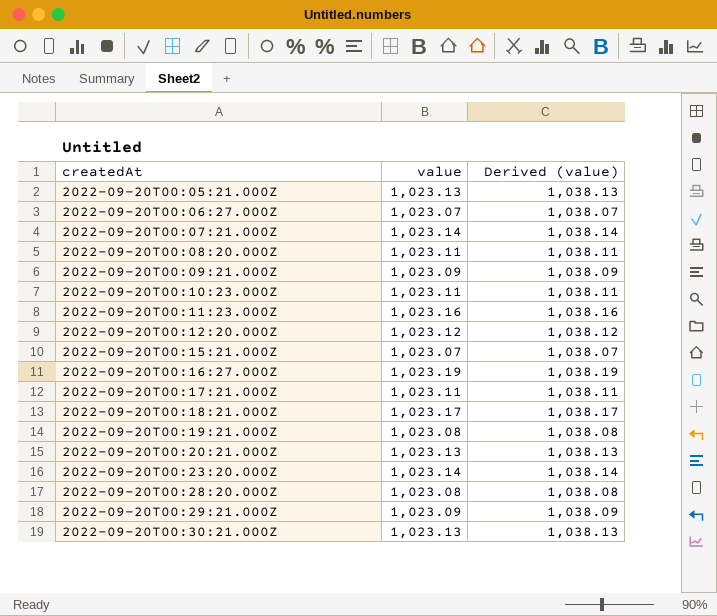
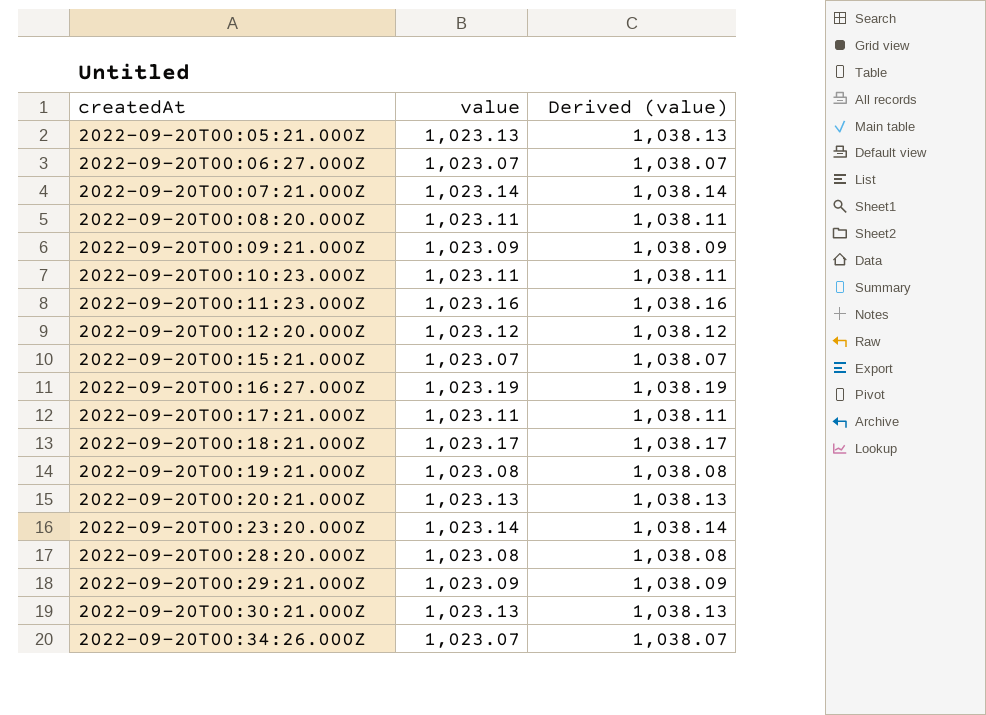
row 2022-09-20T00:34:26.000Z: none -> 1,023.07 | 1,038.07

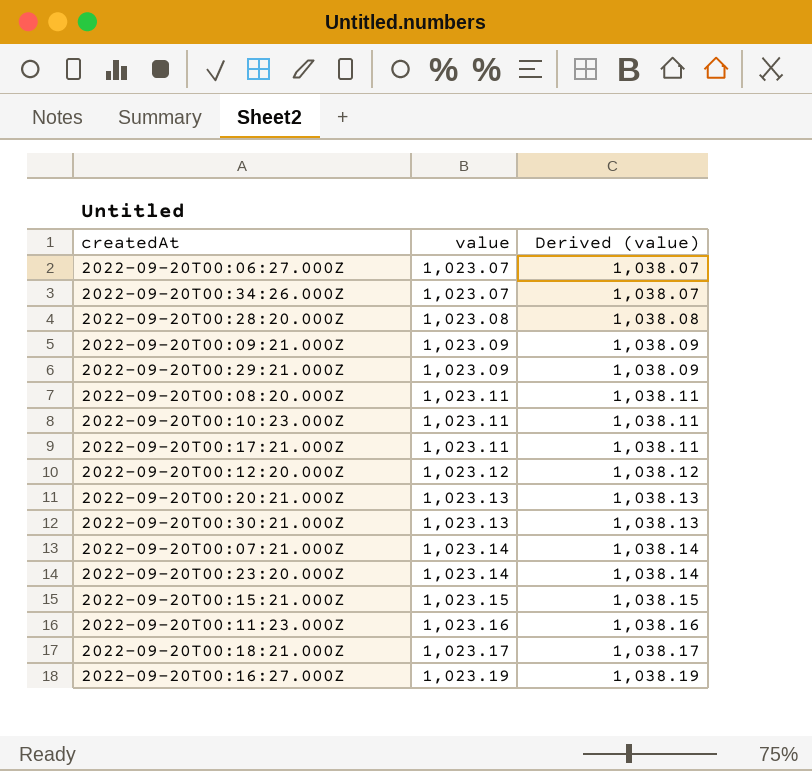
row order: createdAt ascending -> value ascending
row 2022-09-20T00:05:21.000Z: 1,023.13 | 1,038.13 -> none
row 2022-09-20T00:19:21.000Z: 1,023.08 | 1,038.08 -> none
2022-09-20T00:15:21.000Z | value: 1,023.07 -> 1,023.15
2022-09-20T00:15:21.000Z | Derived (value): 1,038.07 -> 1,038.15

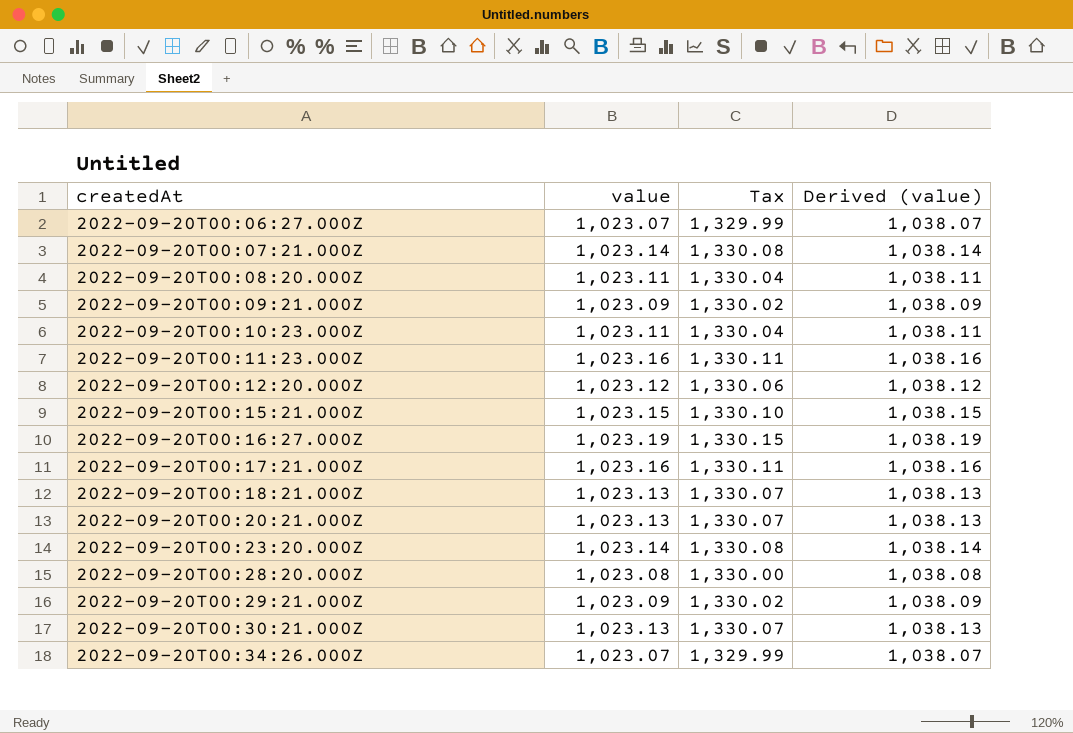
row order: value ascending -> createdAt ascending
column Tax | formula: none -> [value] * 1.3
2022-09-20T00:17:21.000Z | value: 1,023.11 -> 1,023.16
2022-09-20T00:17:21.000Z | Derived (value): 1,038.11 -> 1,038.16
2022-09-20T00:18:21.000Z | value: 1,023.17 -> 1,023.13
2022-09-20T00:18:21.000Z | Derived (value): 1,038.17 -> 1,038.13

